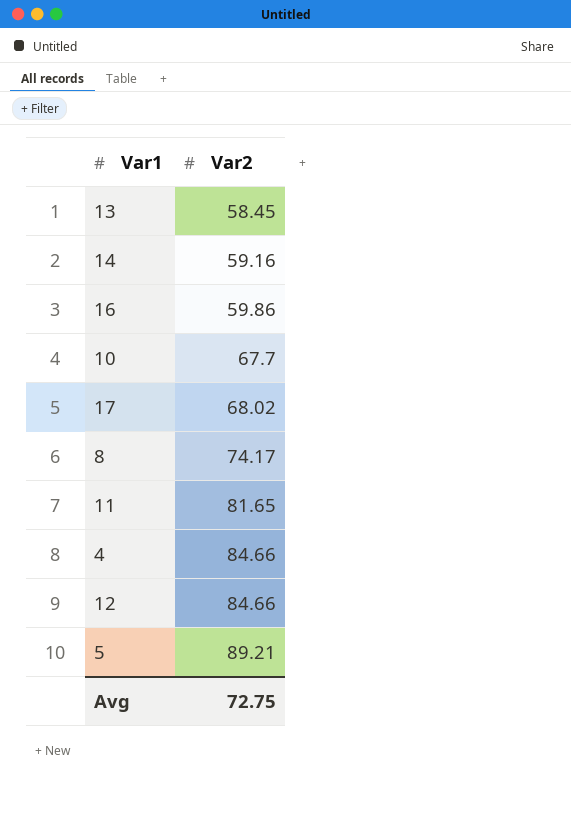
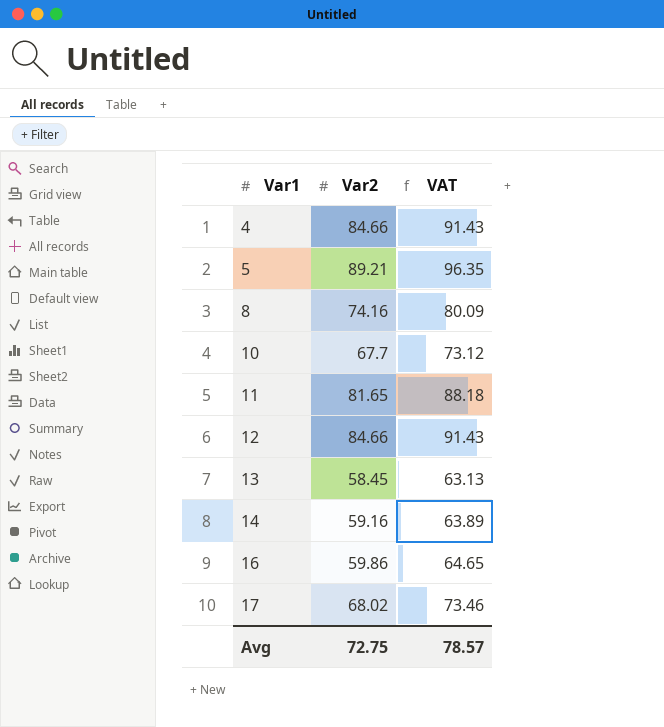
row order: Var2 ascending -> Var1 ascending
column VAT | formula: none -> [Var2] * 1.08
8 | Var2: 74.17 -> 74.16

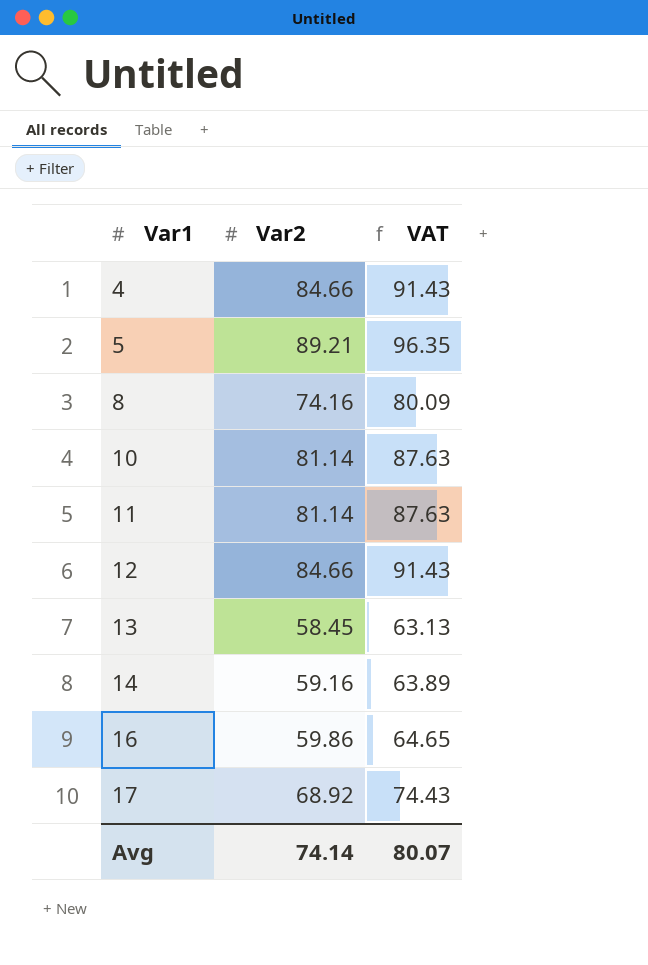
10 | Var2: 67.7 -> 81.14
10 | VAT: 73.12 -> 87.63
11 | Var2: 81.65 -> 81.14
11 | VAT: 88.18 -> 87.63
17 | Var2: 68.02 -> 68.92
17 | VAT: 73.46 -> 74.43
Avg | Var2: 72.75 -> 74.14
Avg | VAT: 78.57 -> 80.07

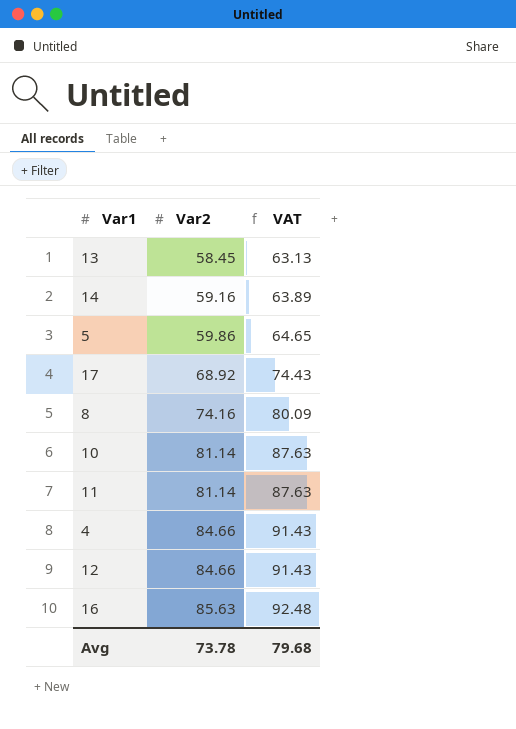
row order: Var1 ascending -> Var2 ascending
5 | Var2: 89.21 -> 59.86
5 | VAT: 96.35 -> 64.65
16 | Var2: 59.86 -> 85.63
16 | VAT: 64.65 -> 92.48
Avg | Var2: 74.14 -> 73.78
Avg | VAT: 80.07 -> 79.68

